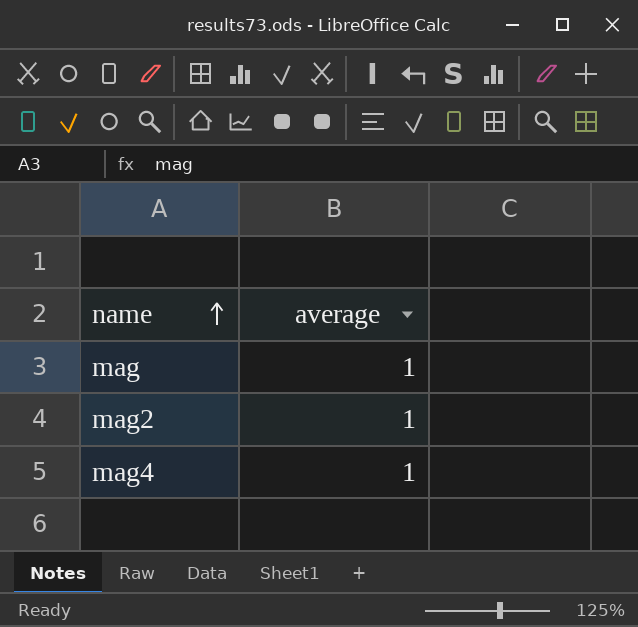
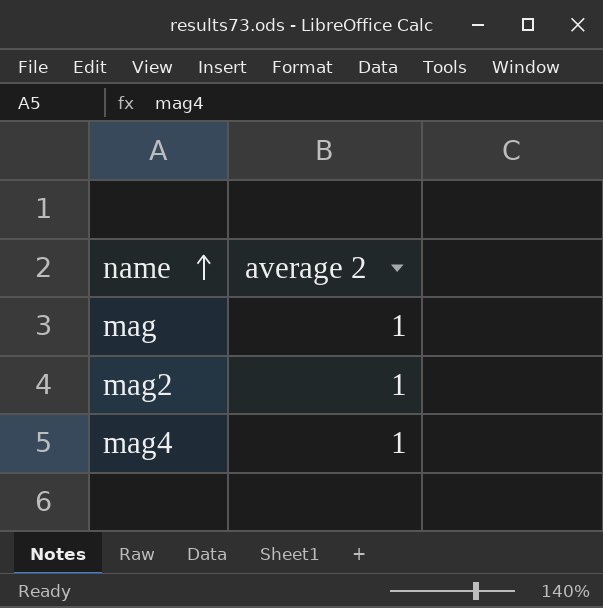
column name: average -> average 2

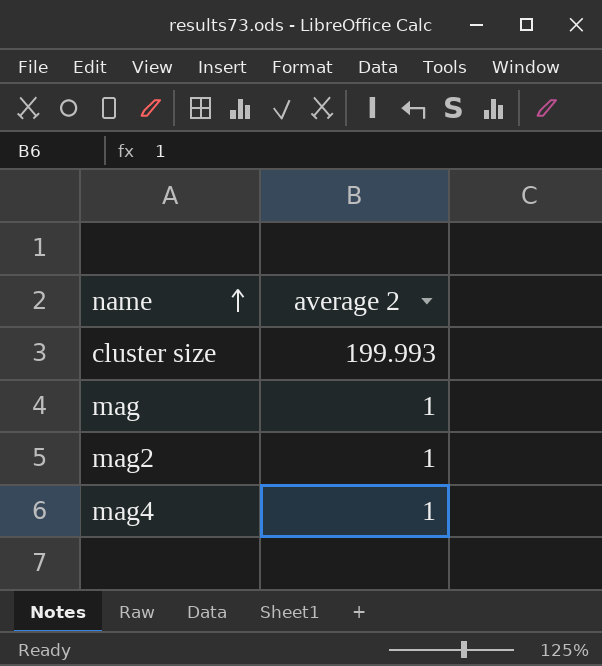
row cluster size: none -> 199.993

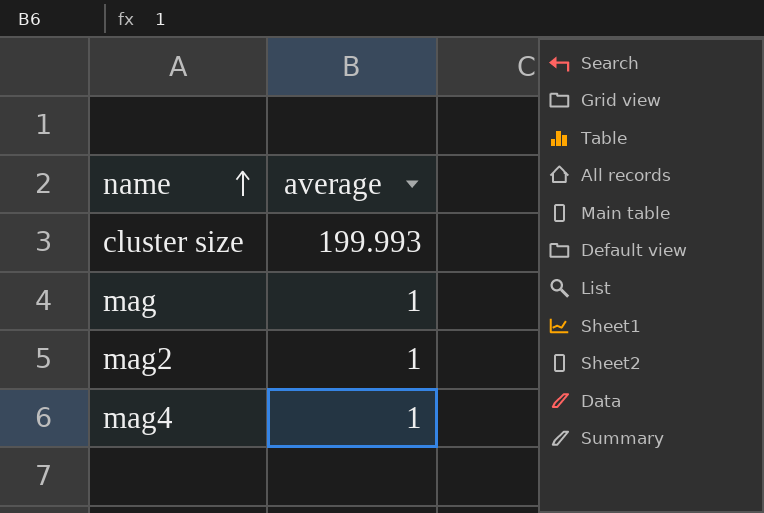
column name: average 2 -> average

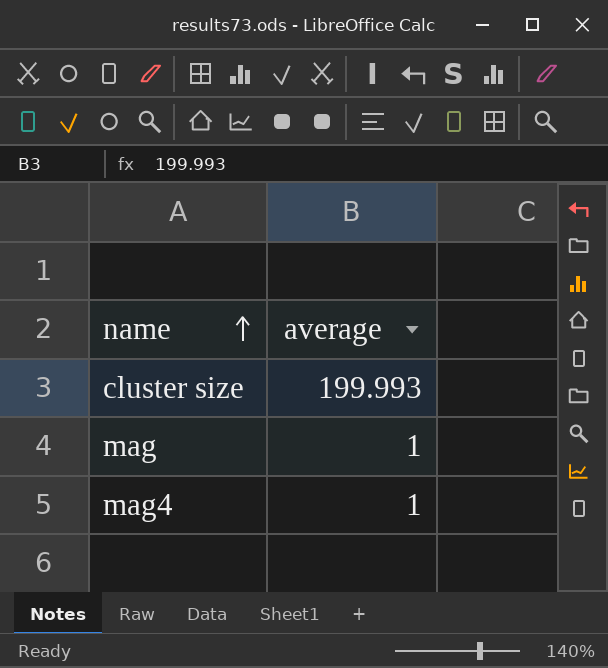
row mag2: 1 -> none

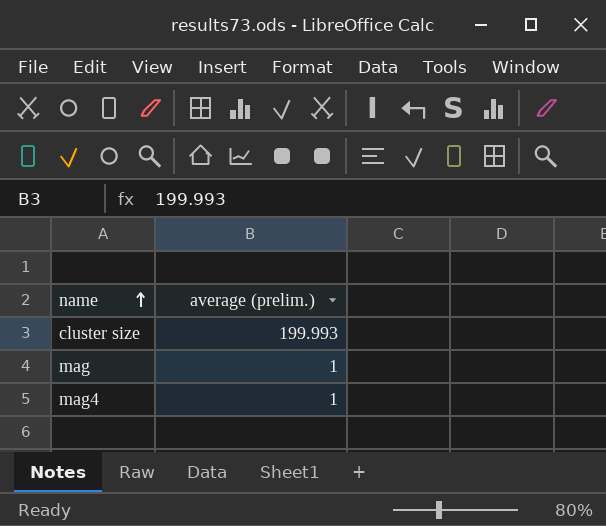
column name: average -> average (prelim.)

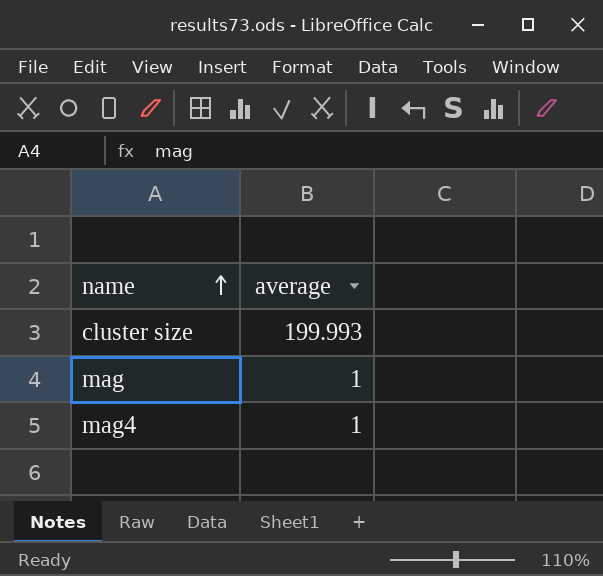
column name: average (prelim.) -> average

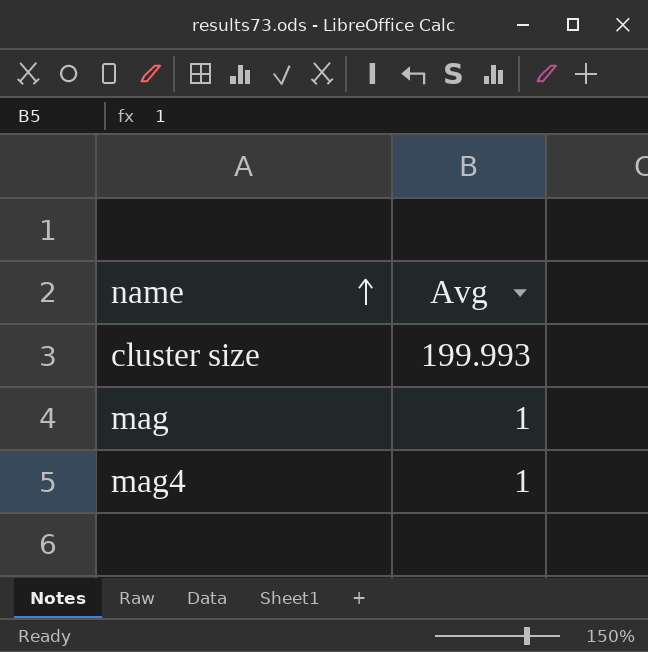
column name: average -> Avg

